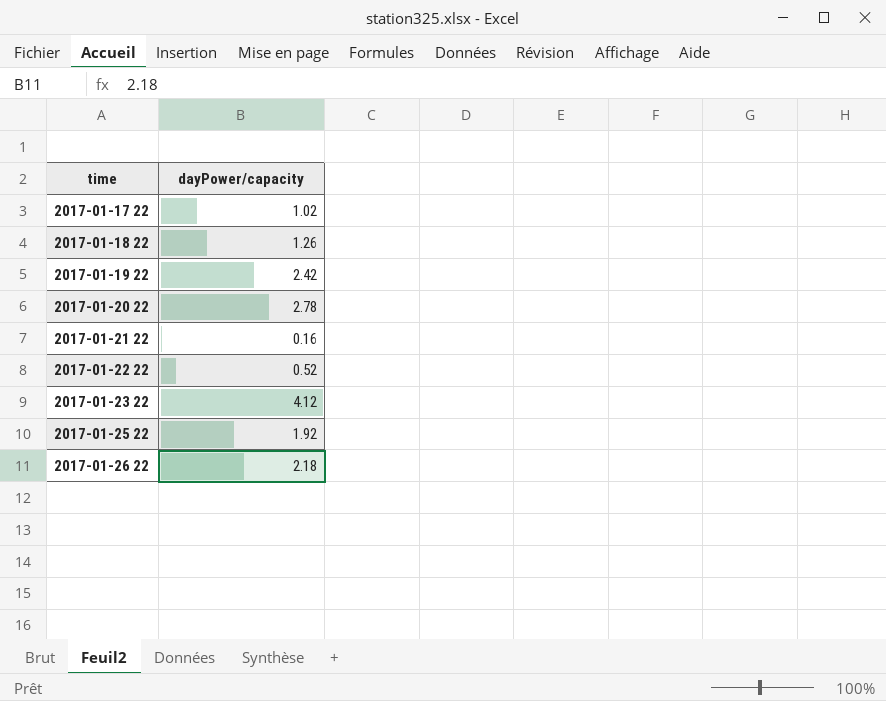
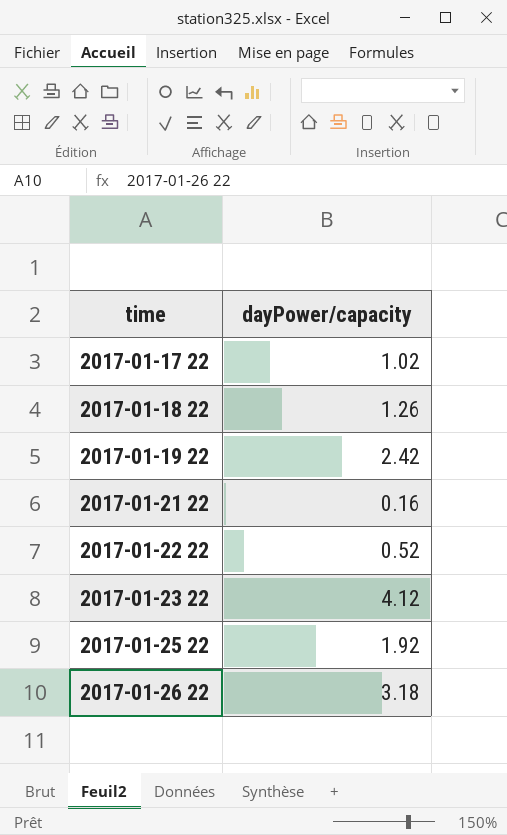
row 2017-01-20 22: 2.78 -> none
2017-01-26 22 | dayPower/capacity: 2.18 -> 3.18

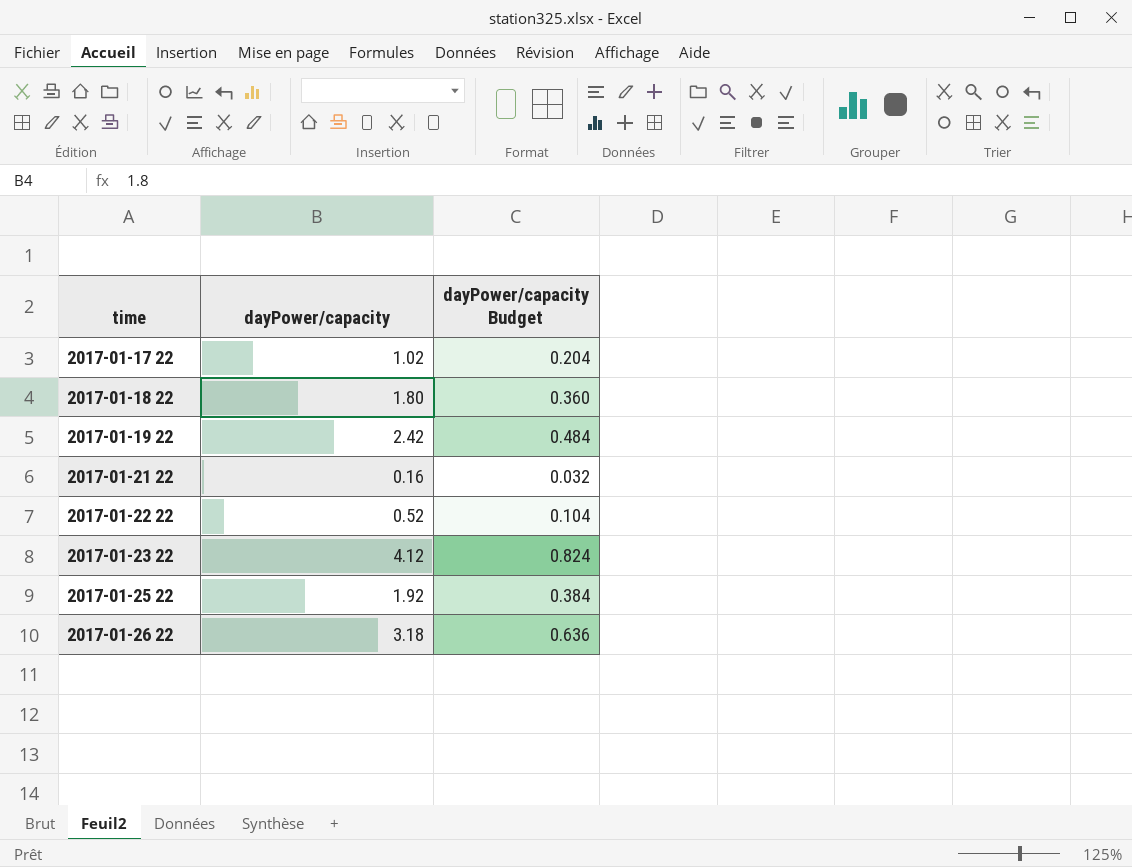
column dayPower/capacity Budget | formula: none -> [dayPower/capacity] * 0.2
2017-01-18 22 | dayPower/capacity: 1.26 -> 1.80

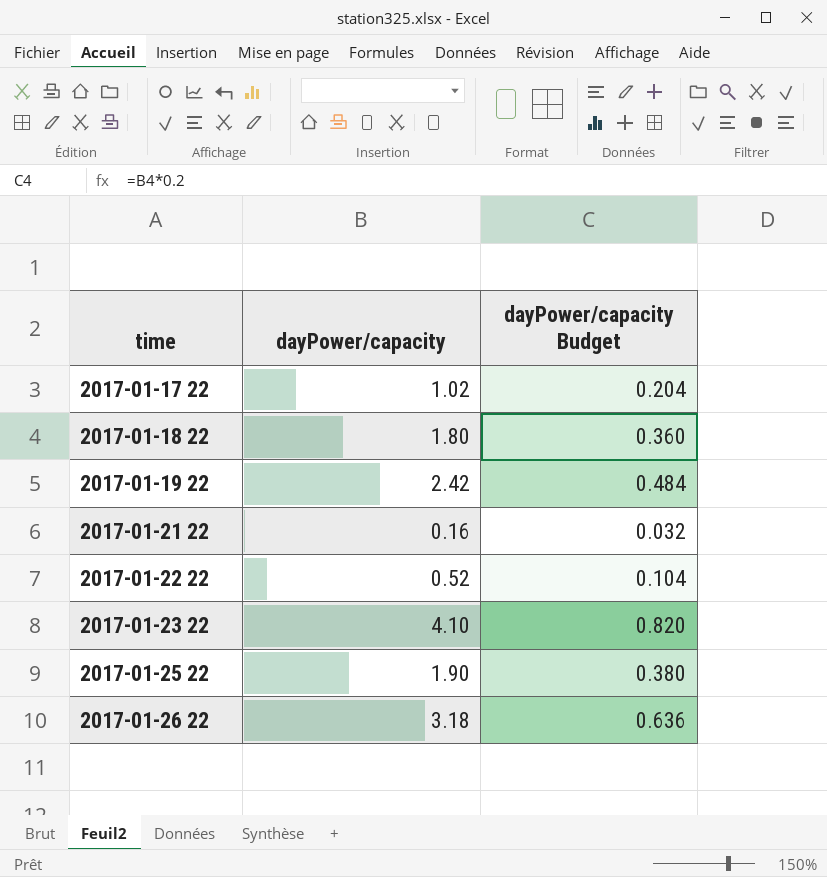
2017-01-23 22 | dayPower/capacity: 4.12 -> 4.10
2017-01-23 22 | dayPower/capacity Budget: 0.824 -> 0.820
2017-01-25 22 | dayPower/capacity: 1.92 -> 1.90
2017-01-25 22 | dayPower/capacity Budget: 0.384 -> 0.380

